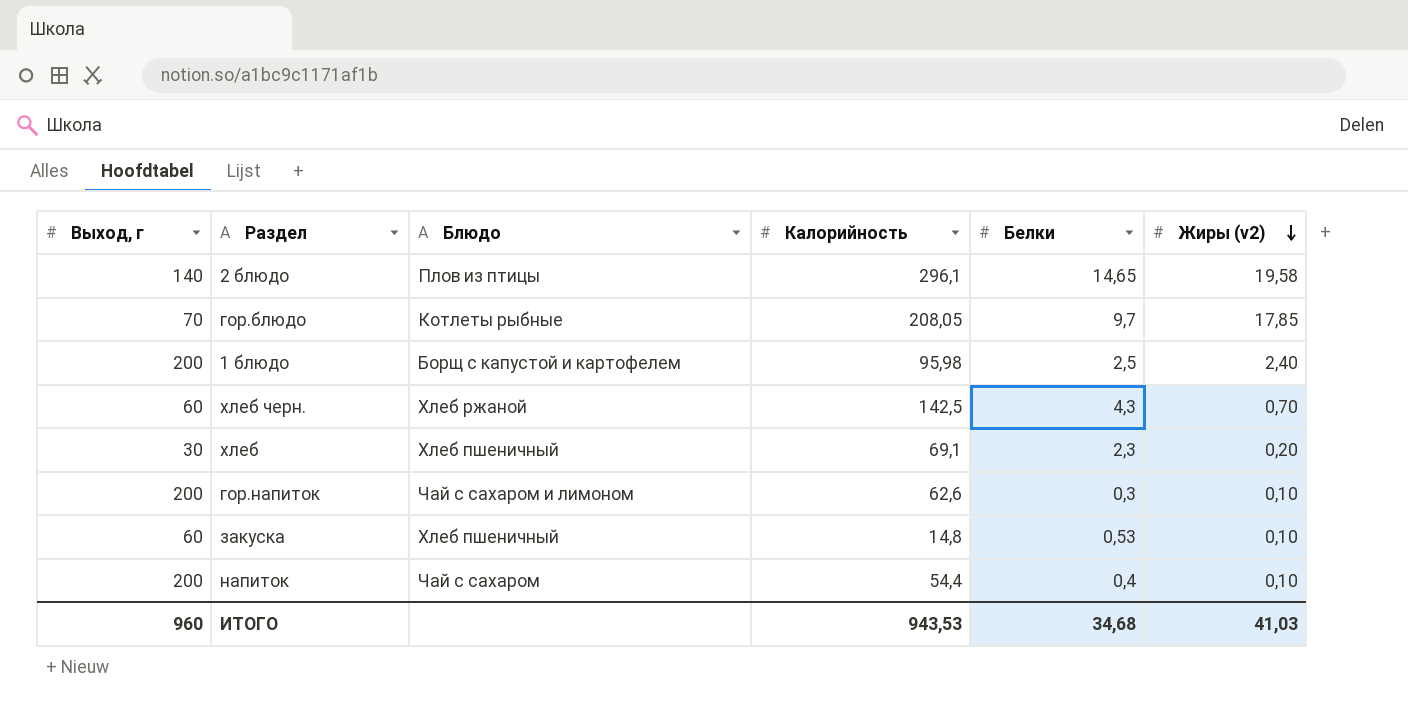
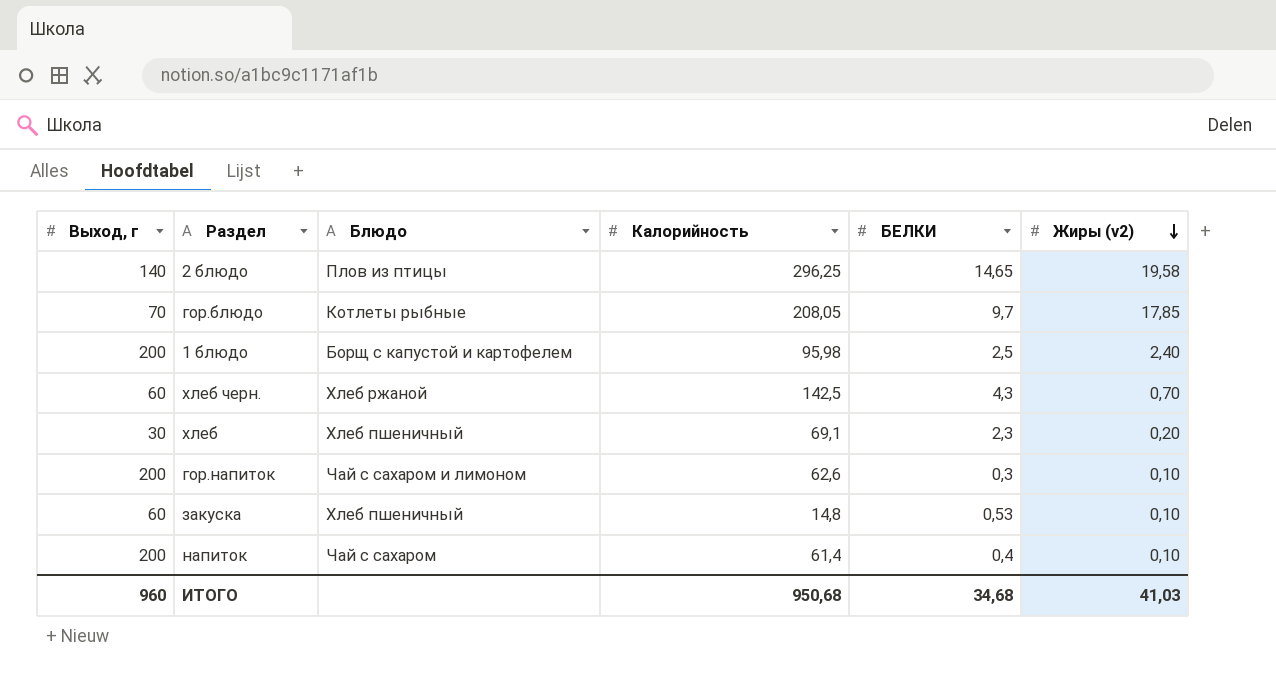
column name: Белки -> БЕЛКИ
2 блюдо | Калорийность: 296,1 -> 296,25
напиток | Калорийность: 54,4 -> 61,4
ИТОГО | Калорийность: 943,53 -> 950,68

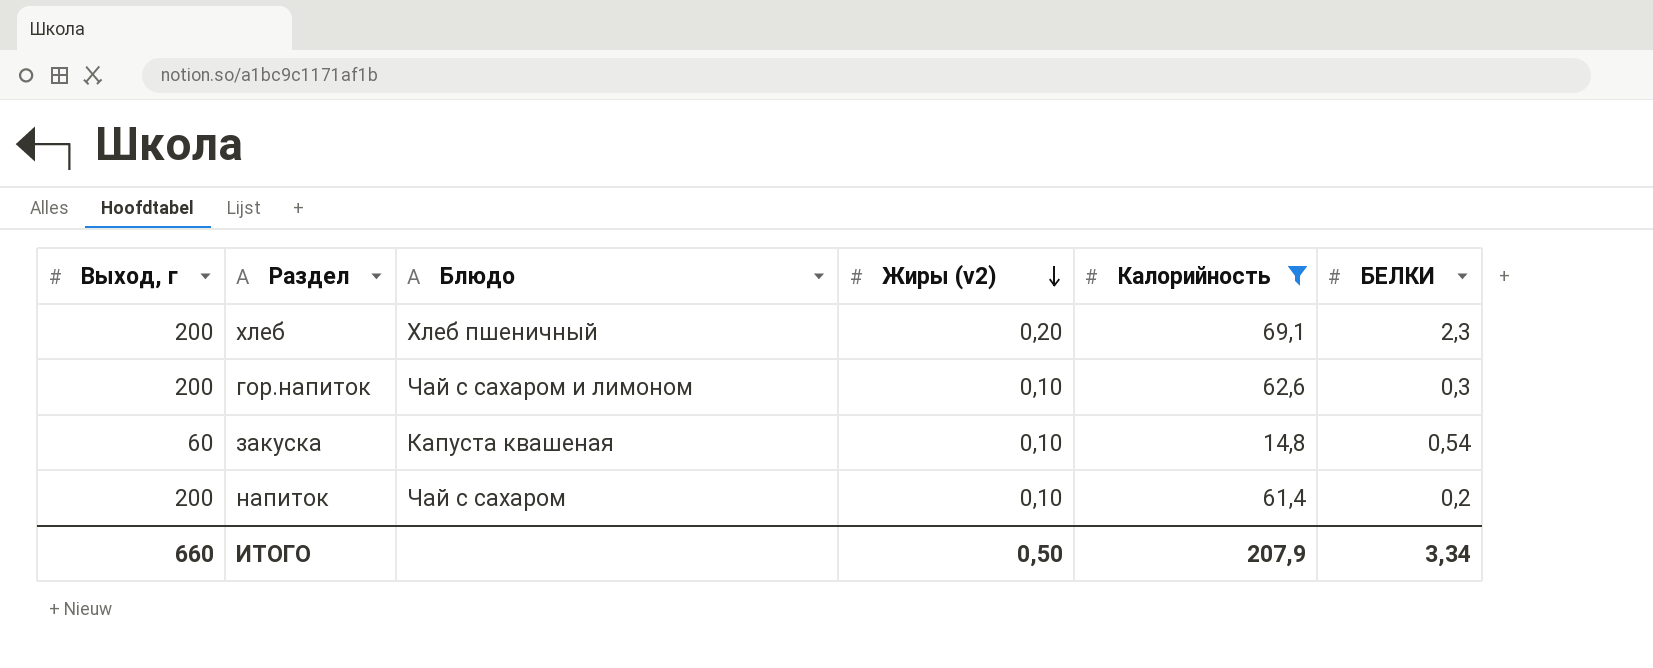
filter: none -> Калорийность <= 69,1
column Жиры (v2) | position: 6 -> 4
хлеб | Выход, г: 30 -> 200
закуска | Блюдо: Хлеб пшеничный -> Капуста квашеная
закуска | БЕЛКИ: 0,53 -> 0,54
напиток | БЕЛКИ: 0,4 -> 0,2
ИТОГО | Выход, г: 960 -> 660
ИТОГО | Жиры (v2): 41,03 -> 0,50
ИТОГО | Калорийность: 950,68 -> 207,9
ИТОГО | БЕЛКИ: 34,68 -> 3,34

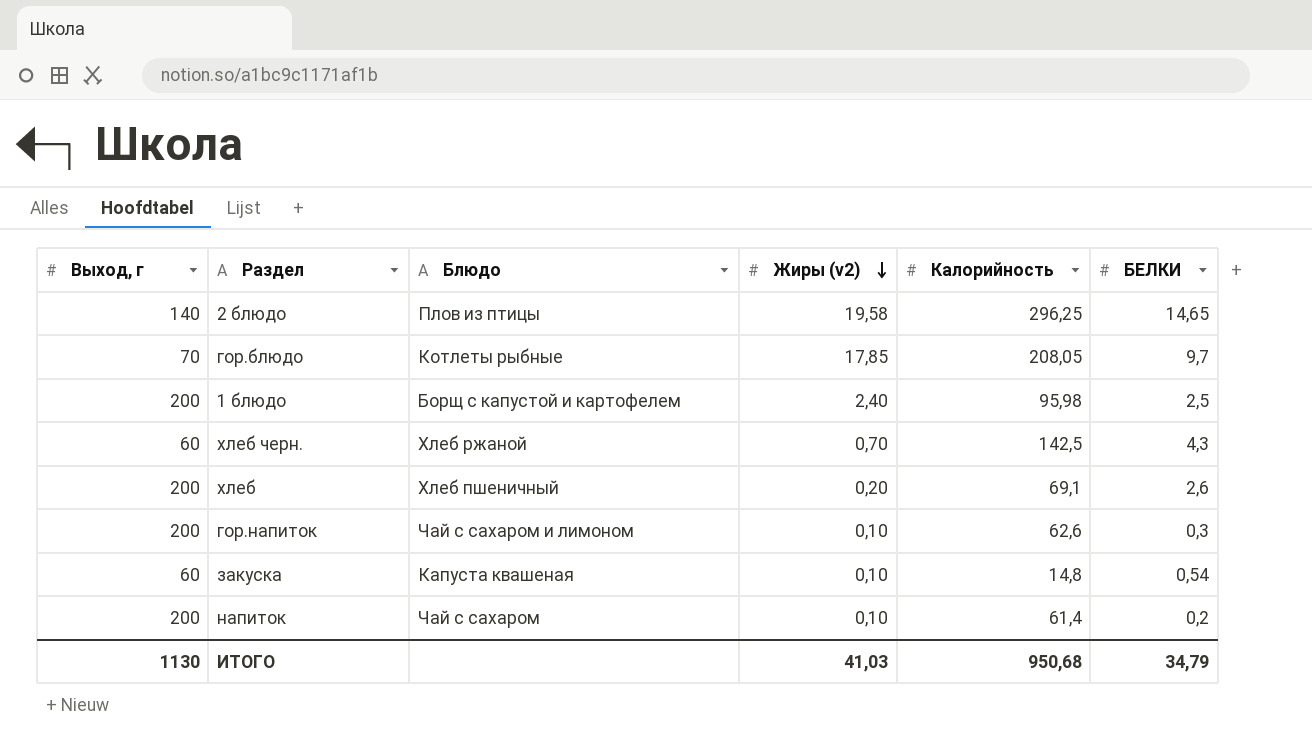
filter: Калорийность <= 69,1 -> none
хлеб | БЕЛКИ: 2,3 -> 2,6
ИТОГО | Выход, г: 660 -> 1130
ИТОГО | Жиры (v2): 0,50 -> 41,03
ИТОГО | Калорийность: 207,9 -> 950,68
ИТОГО | БЕЛКИ: 3,34 -> 34,79

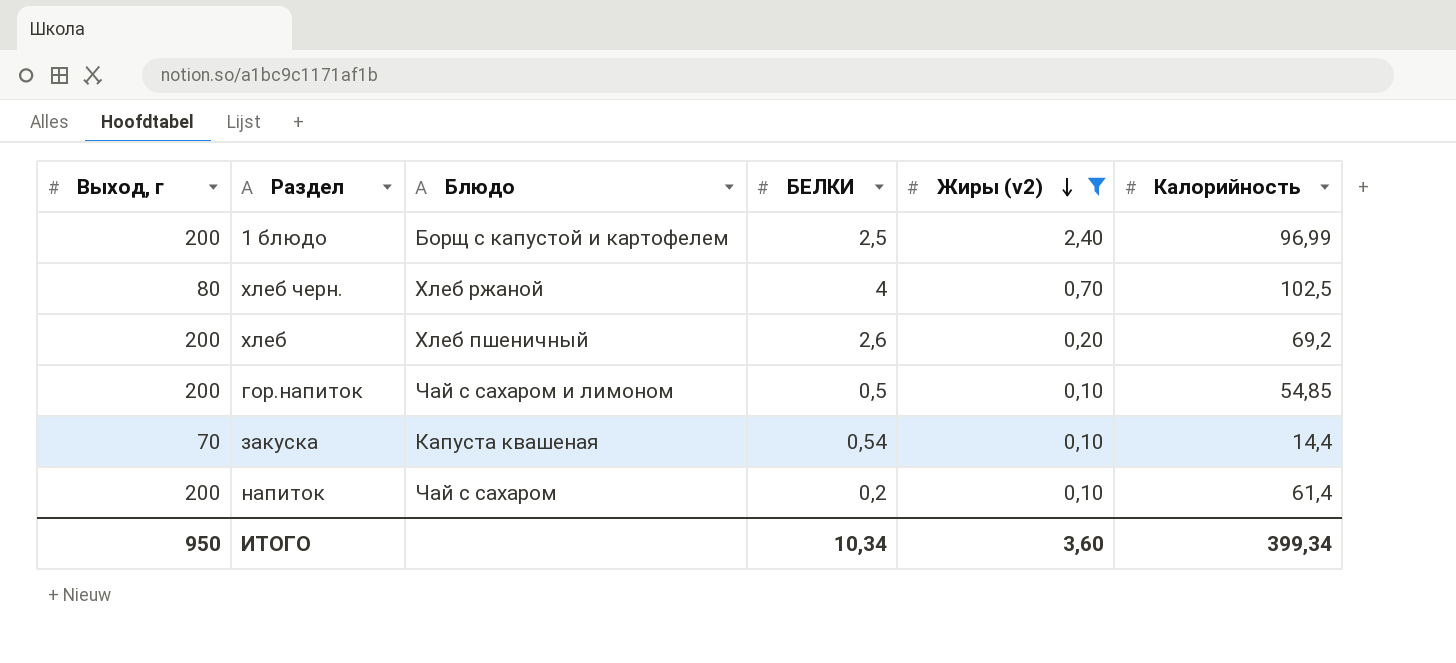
filter: none -> Жиры (v2) <= 2,40
column БЕЛКИ | position: 6 -> 4
1 блюдо | Калорийность: 95,98 -> 96,99
хлеб черн. | Выход, г: 60 -> 80
хлеб черн. | БЕЛКИ: 4,3 -> 4
хлеб черн. | Калорийность: 142,5 -> 102,5
хлеб | Калорийность: 69,1 -> 69,2
гор.напиток | БЕЛКИ: 0,3 -> 0,5
гор.напиток | Калорийность: 62,6 -> 54,85
закуска | Выход, г: 60 -> 70
закуска | Калорийность: 14,8 -> 14,4
ИТОГО | Выход, г: 1130 -> 950
ИТОГО | БЕЛКИ: 34,79 -> 10,34
ИТОГО | Жиры (v2): 41,03 -> 3,60
ИТОГО | Калорийность: 950,68 -> 399,34

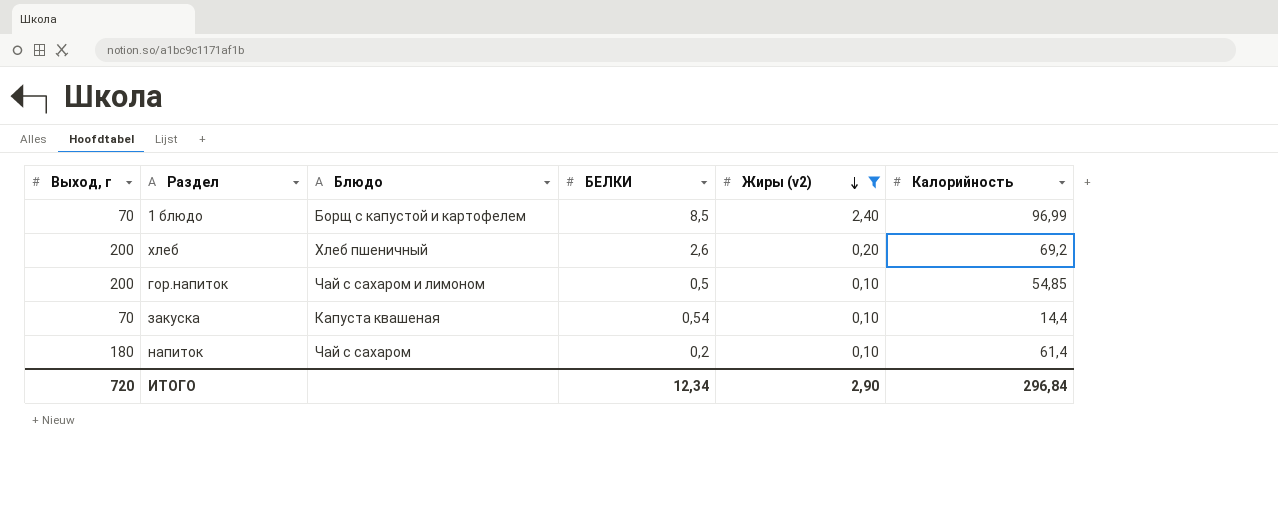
row хлеб черн.: 80 | Хлеб ржаной | 4 | 0,70 | 102,5 -> none
1 блюдо | Выход, г: 200 -> 70
1 блюдо | БЕЛКИ: 2,5 -> 8,5
напиток | Выход, г: 200 -> 180
ИТОГО | Выход, г: 950 -> 720
ИТОГО | БЕЛКИ: 10,34 -> 12,34
ИТОГО | Жиры (v2): 3,60 -> 2,90
ИТОГО | Калорийность: 399,34 -> 296,84

